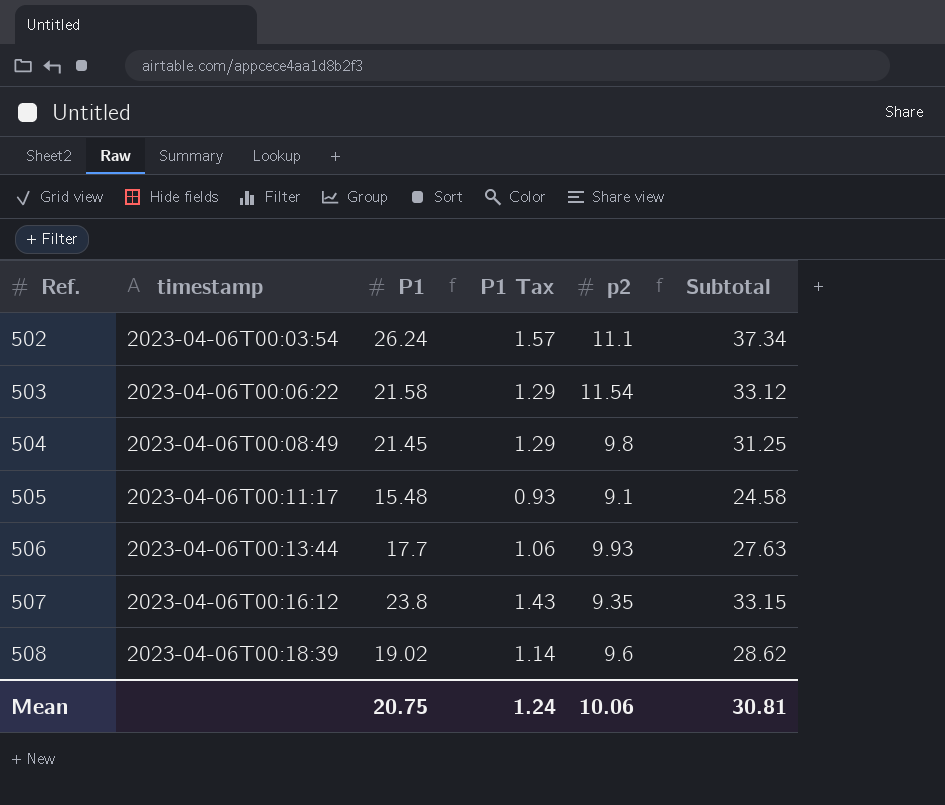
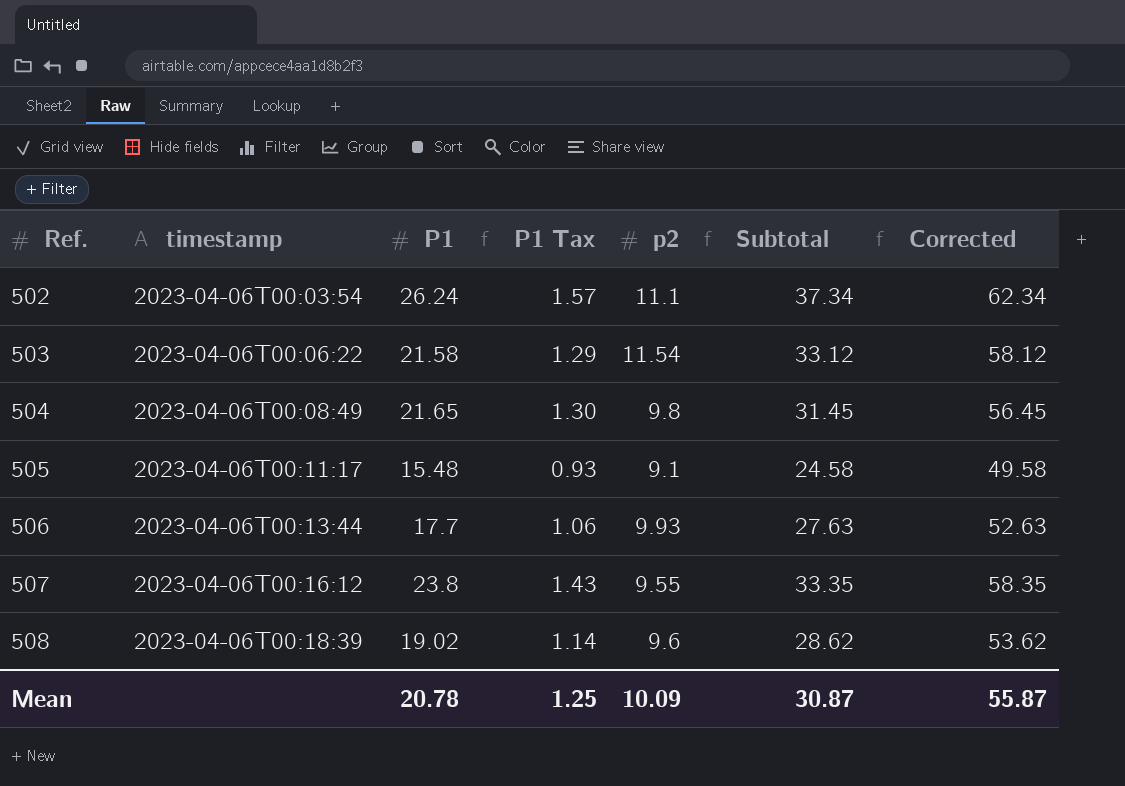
column Corrected | formula: none -> [Subtotal] + 25
504 | P1: 21.45 -> 21.65
504 | P1 Tax: 1.29 -> 1.30
504 | Subtotal: 31.25 -> 31.45
507 | p2: 9.35 -> 9.55
507 | Subtotal: 33.15 -> 33.35
Mean | P1: 20.75 -> 20.78
Mean | P1 Tax: 1.24 -> 1.25
Mean | p2: 10.06 -> 10.09
Mean | Subtotal: 30.81 -> 30.87

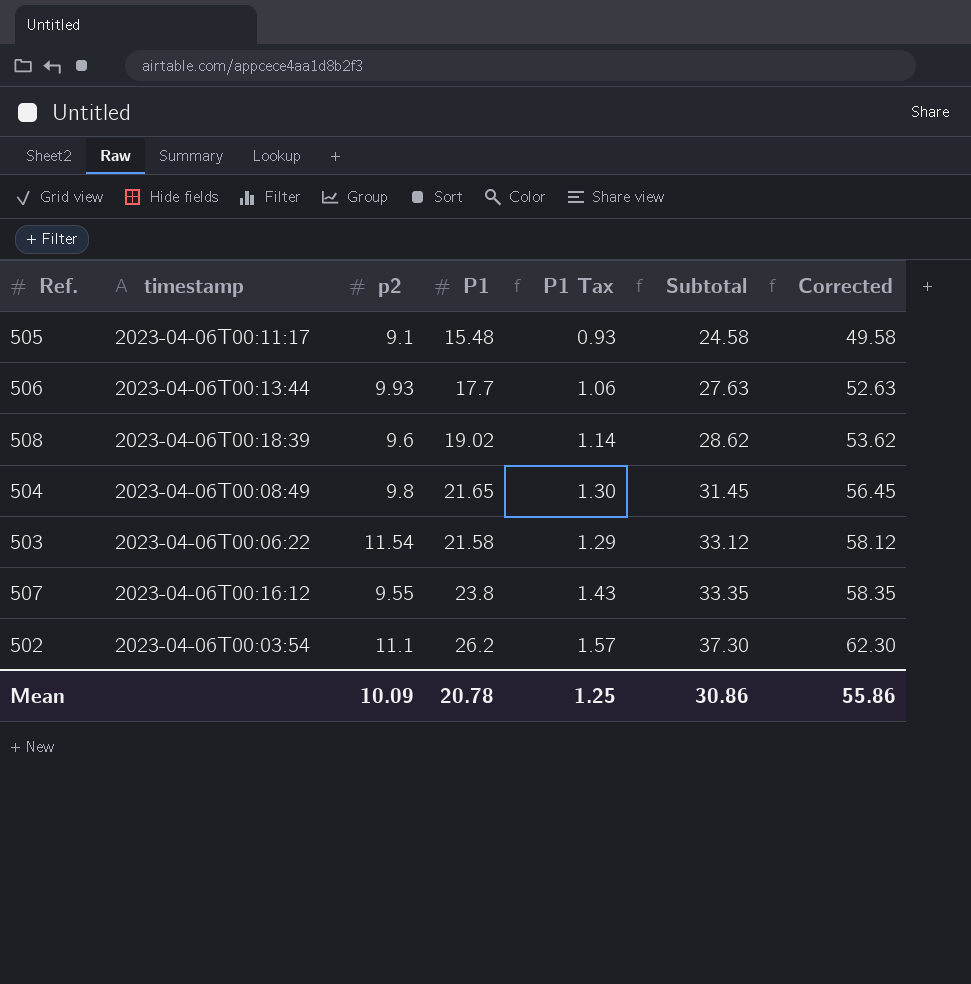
row order: Ref. ascending -> Subtotal ascending
column p2 | position: 5 -> 3
502 | P1: 26.24 -> 26.2
502 | Subtotal: 37.34 -> 37.30
502 | Corrected: 62.34 -> 62.30
Mean | Subtotal: 30.87 -> 30.86
Mean | Corrected: 55.87 -> 55.86

